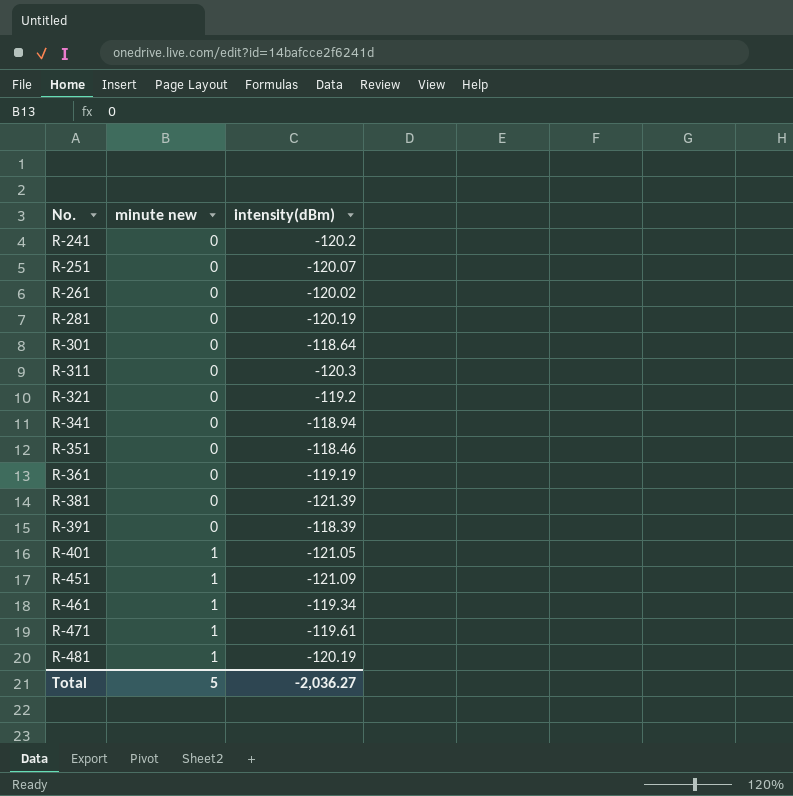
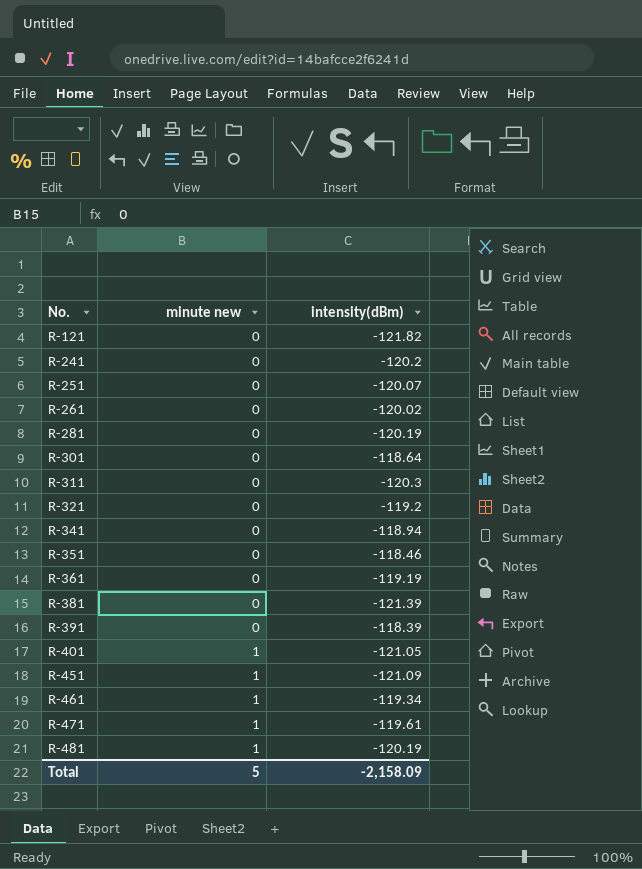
row R-121: none -> 0 | -121.82
Total | intensity(dBm): -2,036.27 -> -2,158.09

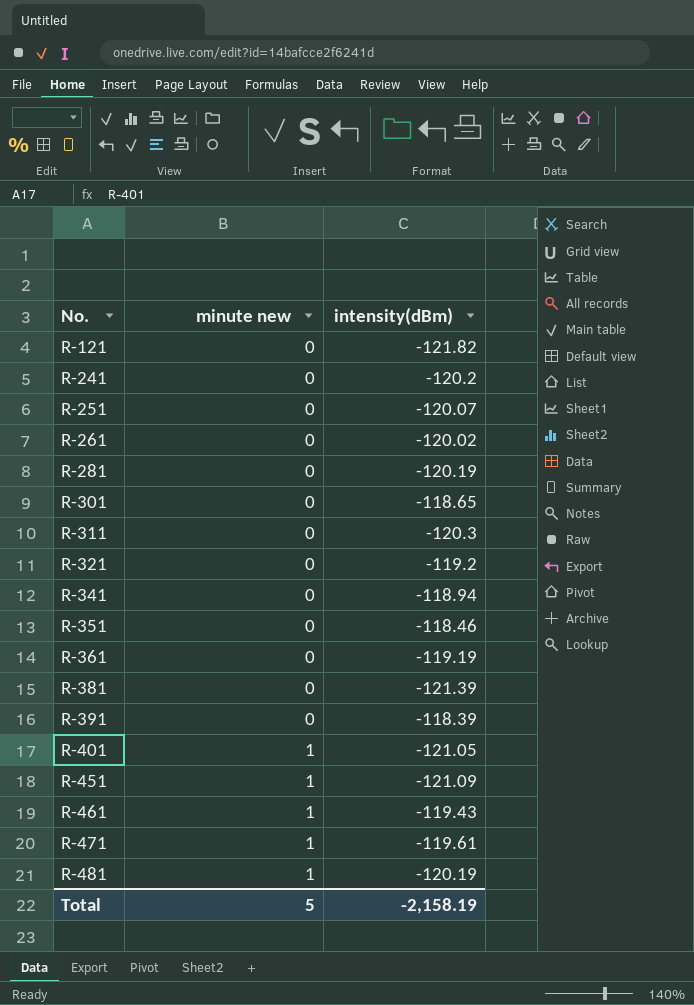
R-301 | intensity(dBm): -118.64 -> -118.65
R-461 | intensity(dBm): -119.34 -> -119.43
Total | intensity(dBm): -2,158.09 -> -2,158.19

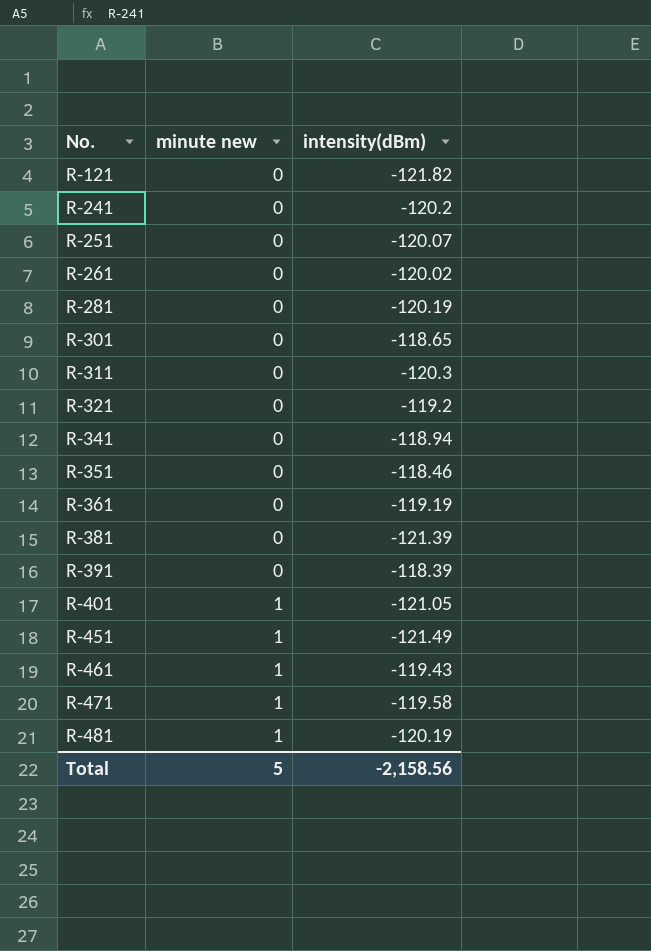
R-451 | intensity(dBm): -121.09 -> -121.49
R-471 | intensity(dBm): -119.61 -> -119.58
Total | intensity(dBm): -2,158.19 -> -2,158.56

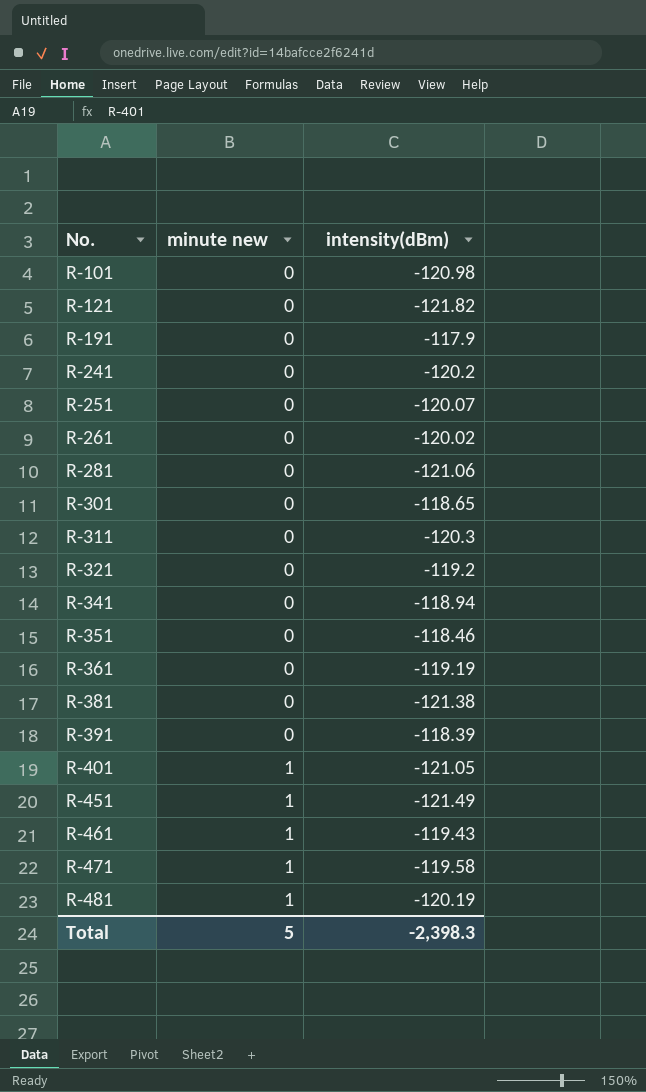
row R-101: none -> 0 | -120.98
row R-191: none -> 0 | -117.9
R-281 | intensity(dBm): -120.19 -> -121.06
R-381 | intensity(dBm): -121.39 -> -121.38
Total | intensity(dBm): -2,158.56 -> -2,398.3

